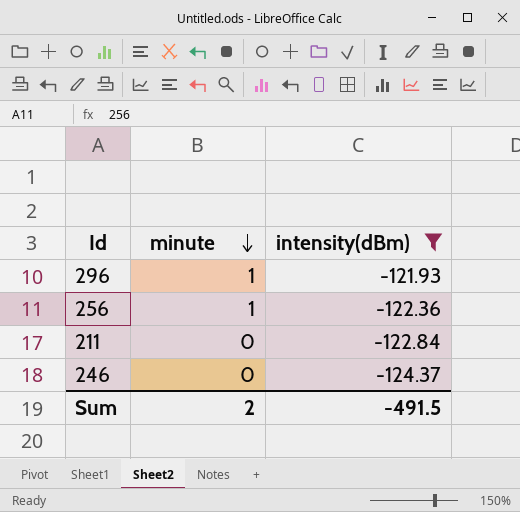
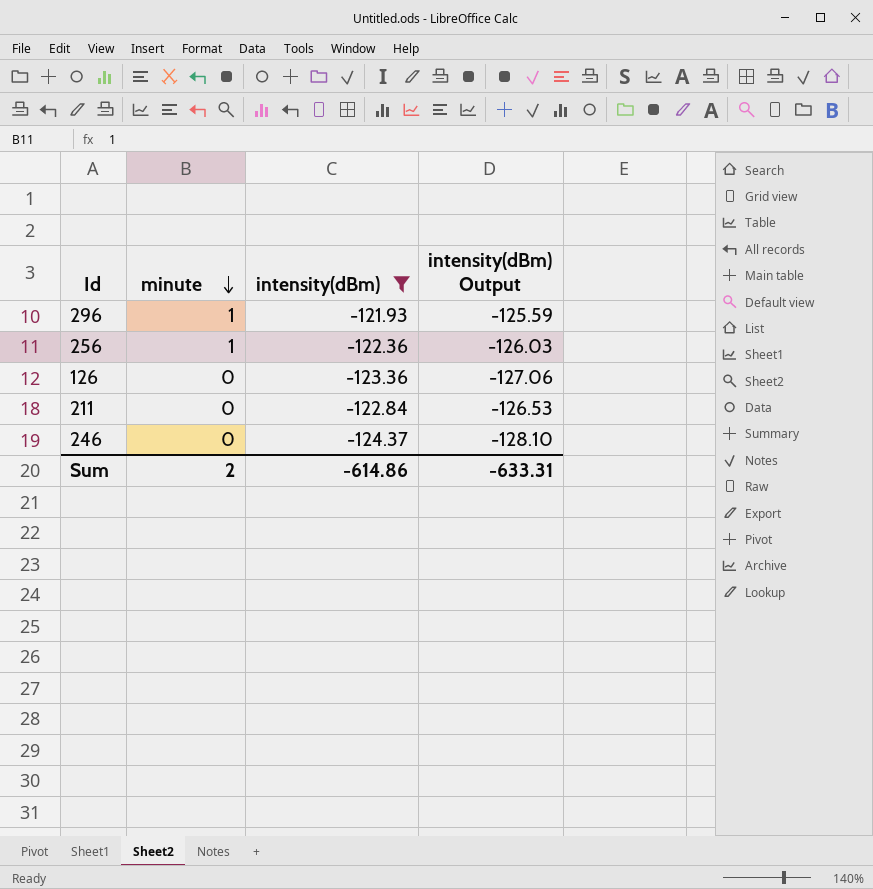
column intensity(dBm) Output | formula: none -> [intensity(dBm)] * 1.03
row 126: none -> 0 | -123.36 | -127.06
Sum | intensity(dBm): -491.5 -> -614.86

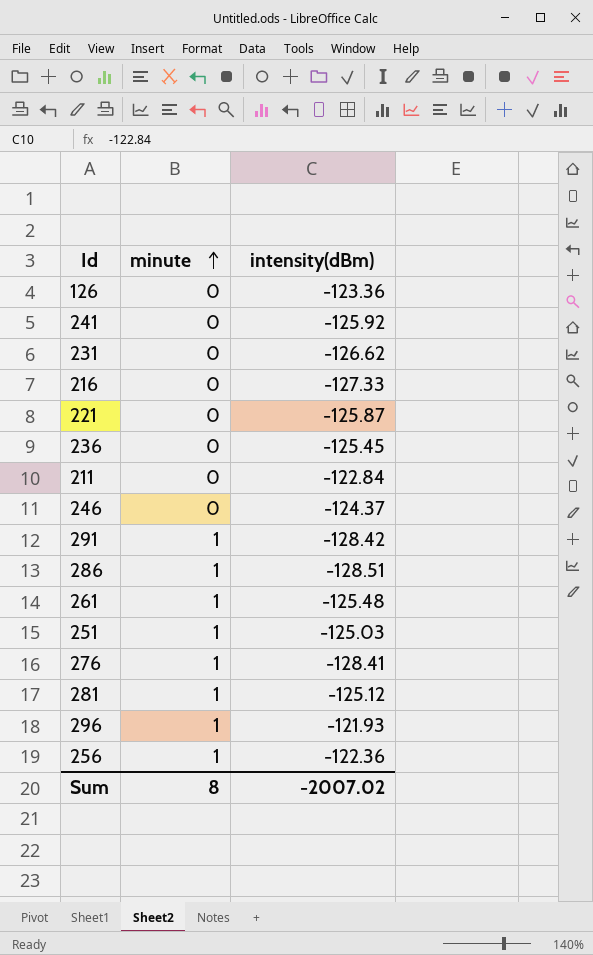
filter: intensity(dBm) >= -124.37 -> none
row order: minute descending -> minute ascending
column intensity(dBm) Output | formula: [intensity(dBm)] * 1.03 -> none
Sum | minute: 2 -> 8
Sum | intensity(dBm): -614.86 -> -2007.02

